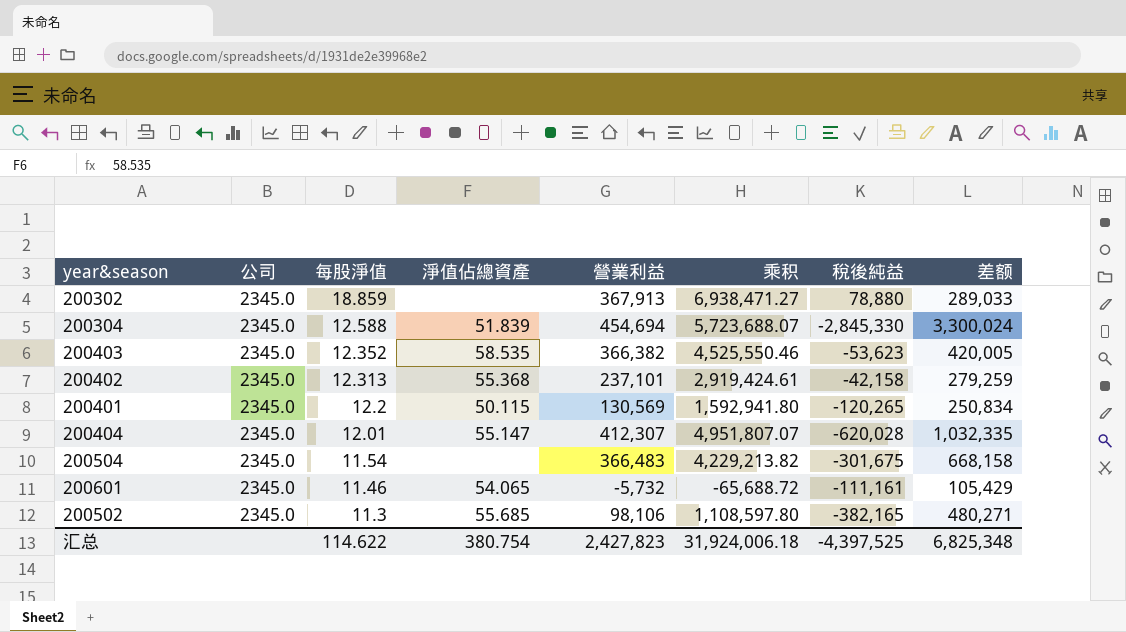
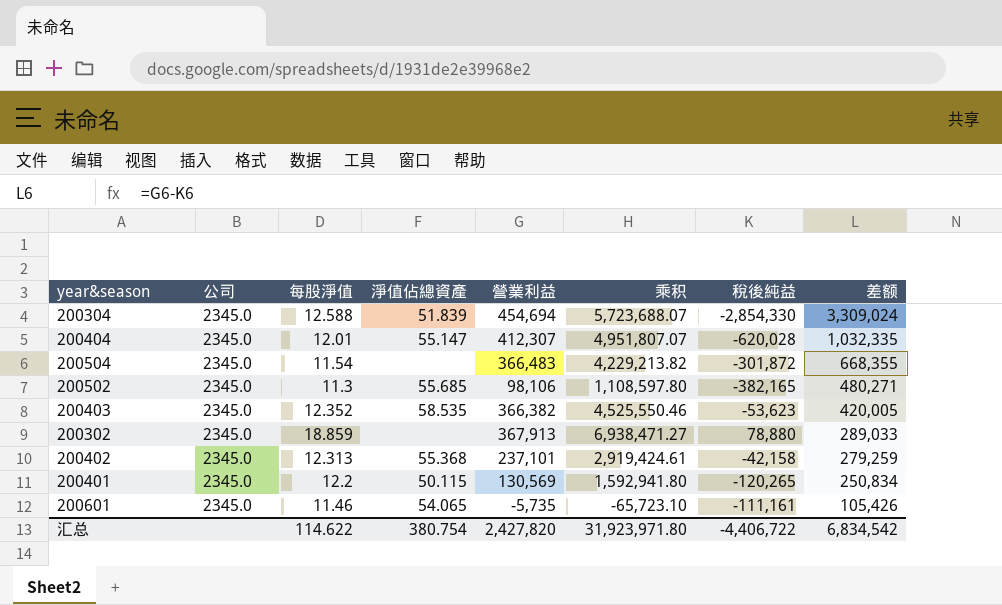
row order: 每股淨值 descending -> 差额 descending
200304 | 稅後純益: -2,845,330 -> -2,854,330
200304 | 差额: 3,300,024 -> 3,309,024
200504 | 稅後純益: -301,675 -> -301,872
200504 | 差额: 668,158 -> 668,355
200601 | 營業利益: -5,732 -> -5,735
200601 | 乘积: -65,688.72 -> -65,723.10
200601 | 差额: 105,429 -> 105,426
汇总 | 營業利益: 2,427,823 -> 2,427,820
汇总 | 乘积: 31,924,006.18 -> 31,923,971.80
汇总 | 稅後純益: -4,397,525 -> -4,406,722
汇总 | 差额: 6,825,348 -> 6,834,542

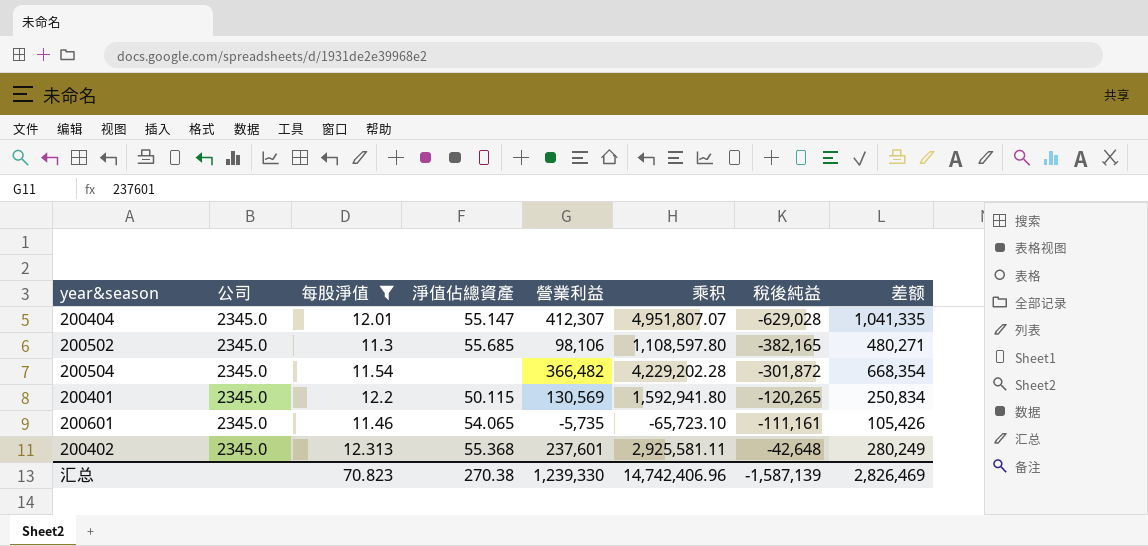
filter: none -> 每股淨值 <= 12.313
row order: 差额 descending -> 稅後純益 ascending
200404 | 稅後純益: -620,028 -> -629,028
200404 | 差额: 1,032,335 -> 1,041,335
200504 | 營業利益: 366,483 -> 366,482
200504 | 乘积: 4,229,213.82 -> 4,229,202.28
200504 | 差额: 668,355 -> 668,354
200402 | 營業利益: 237,101 -> 237,601
200402 | 乘积: 2,919,424.61 -> 2,925,581.11
200402 | 稅後純益: -42,158 -> -42,648
200402 | 差额: 279,259 -> 280,249
汇总 | 每股淨值: 114.622 -> 70.823
汇总 | 淨值佔總資產: 380.754 -> 270.38
汇总 | 營業利益: 2,427,820 -> 1,239,330
汇总 | 乘积: 31,923,971.80 -> 14,742,406.96
汇总 | 稅後純益: -4,406,722 -> -1,587,139
汇总 | 差额: 6,834,542 -> 2,826,469

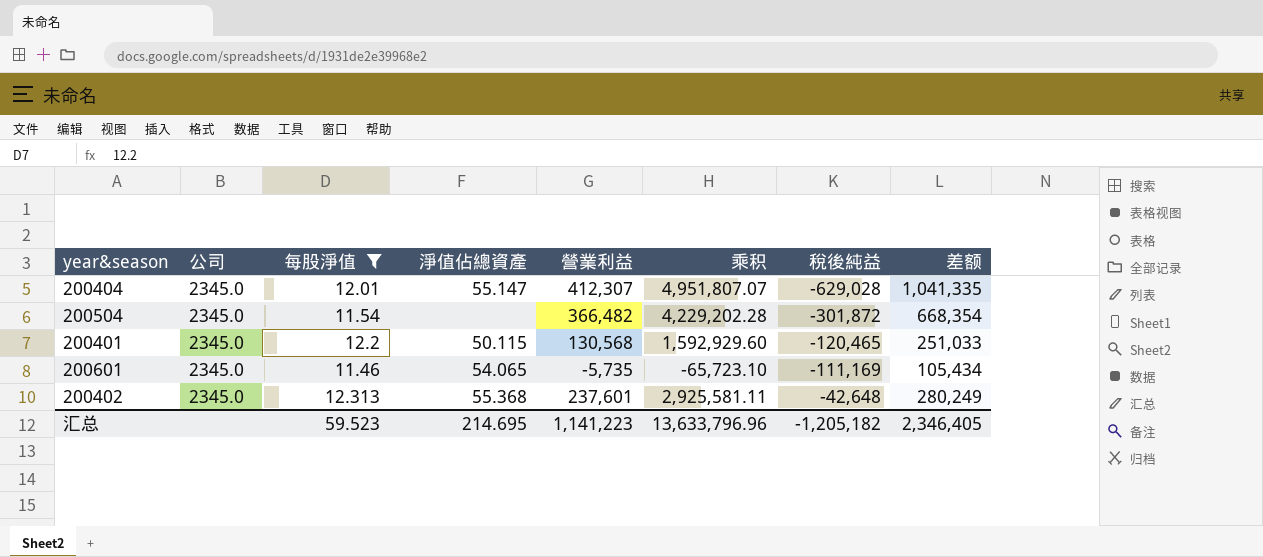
row 200502: 2345.0 | 11.3 | 55.685 | 98,106 | 1,108,597.80 | -382,165 | 480,271 -> none
200401 | 營業利益: 130,569 -> 130,568
200401 | 乘积: 1,592,941.80 -> 1,592,929.60
200401 | 稅後純益: -120,265 -> -120,465
200401 | 差额: 250,834 -> 251,033
200601 | 稅後純益: -111,161 -> -111,169
200601 | 差额: 105,426 -> 105,434
汇总 | 每股淨值: 70.823 -> 59.523
汇总 | 淨值佔總資產: 270.38 -> 214.695
汇总 | 營業利益: 1,239,330 -> 1,141,223
汇总 | 乘积: 14,742,406.96 -> 13,633,796.96
汇总 | 稅後純益: -1,587,139 -> -1,205,182
汇总 | 差额: 2,826,469 -> 2,346,405

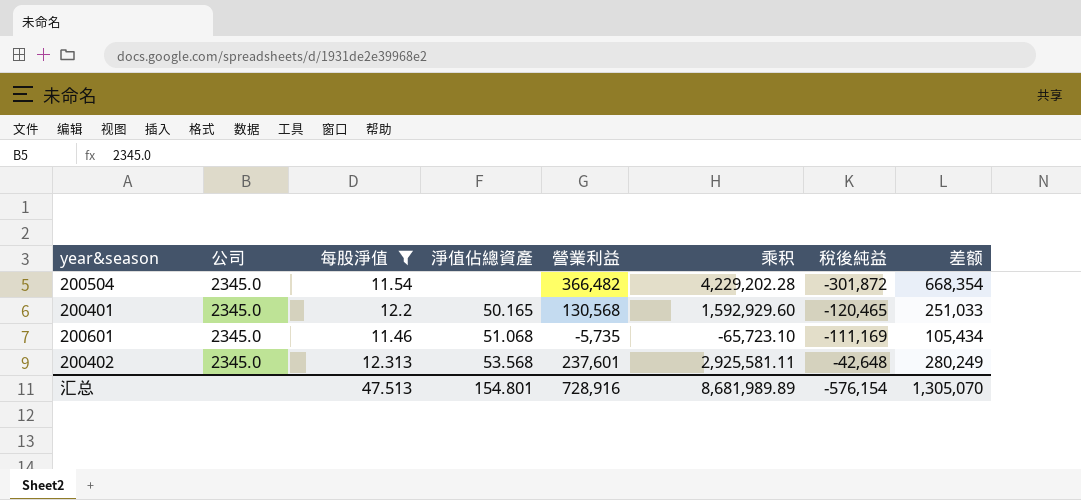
row 200404: 2345.0 | 12.01 | 55.147 | 412,307 | 4,951,807.07 | -629,028 | 1,041,335 -> none
200401 | 淨值佔總資產: 50.115 -> 50.165
200601 | 淨值佔總資產: 54.065 -> 51.068
200402 | 淨值佔總資產: 55.368 -> 53.568
汇总 | 每股淨值: 59.523 -> 47.513
汇总 | 淨值佔總資產: 214.695 -> 154.801
汇总 | 營業利益: 1,141,223 -> 728,916
汇总 | 乘积: 13,633,796.96 -> 8,681,989.89
汇总 | 稅後純益: -1,205,182 -> -576,154
汇总 | 差额: 2,346,405 -> 1,305,070

